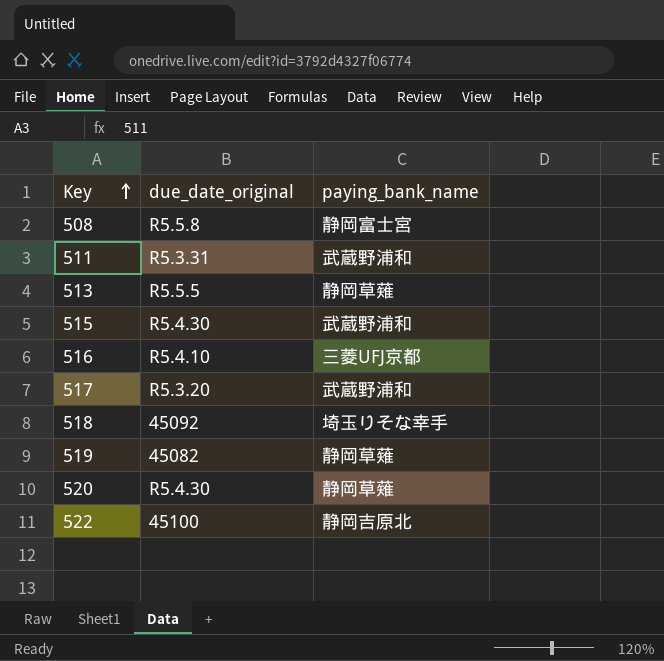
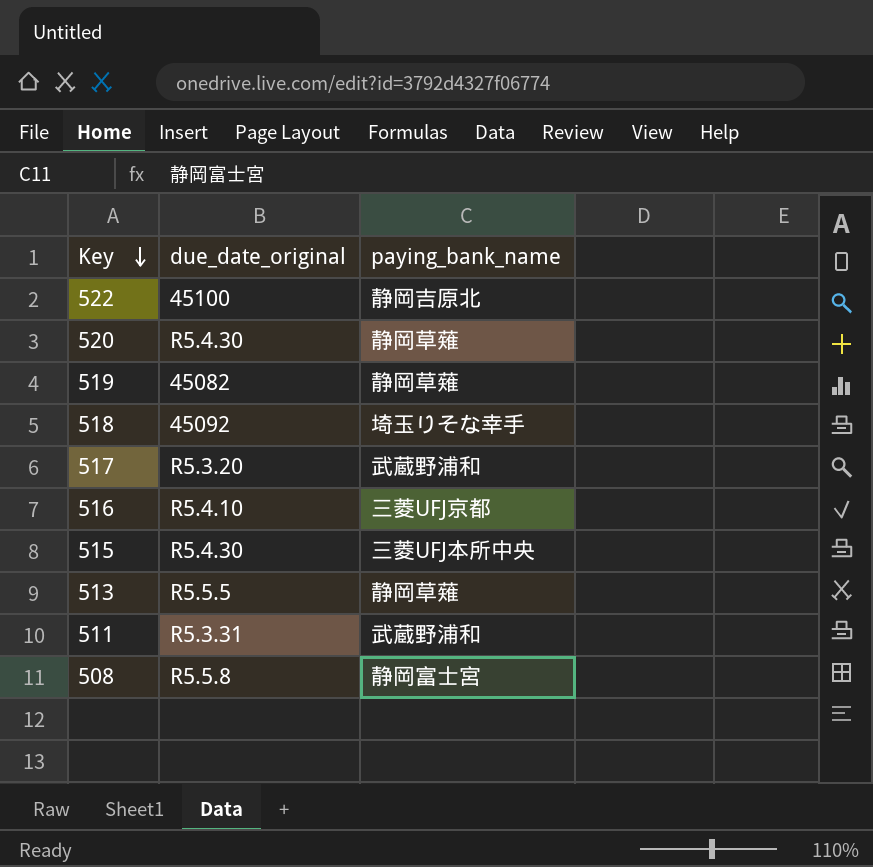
row order: Key ascending -> Key descending
515 | paying_bank_name: 武蔵野浦和 -> 三菱UFJ本所中央

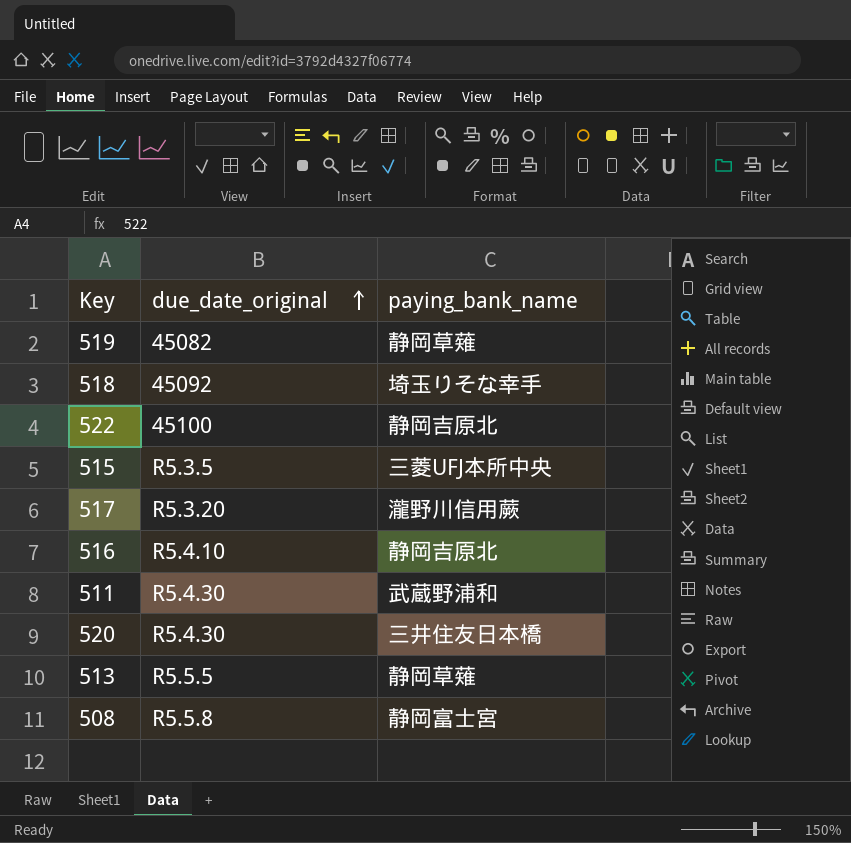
row order: Key descending -> due_date_original ascending
515 | due_date_original: R5.4.30 -> R5.3.5
517 | paying_bank_name: 武蔵野浦和 -> 瀧野川信用蕨
516 | paying_bank_name: 三菱UFJ京都 -> 静岡吉原北
511 | due_date_original: R5.3.31 -> R5.4.30
520 | paying_bank_name: 静岡草薙 -> 三井住友日本橋

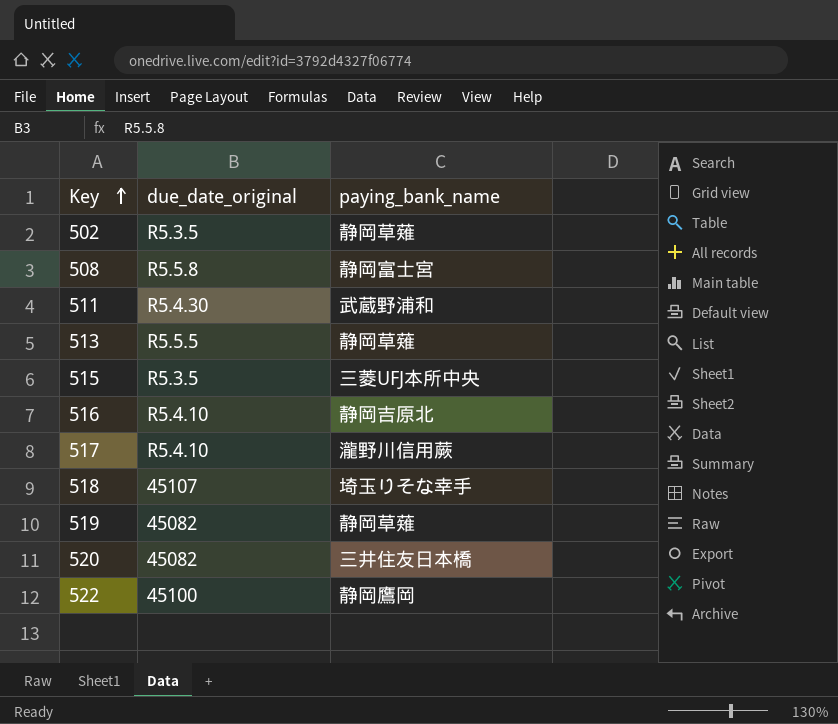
row order: due_date_original ascending -> Key ascending
row 502: none -> R5.3.5 | 静岡草薙
517 | due_date_original: R5.3.20 -> R5.4.10
518 | due_date_original: 45092 -> 45107
520 | due_date_original: R5.4.30 -> 45082
522 | paying_bank_name: 静岡吉原北 -> 静岡鷹岡

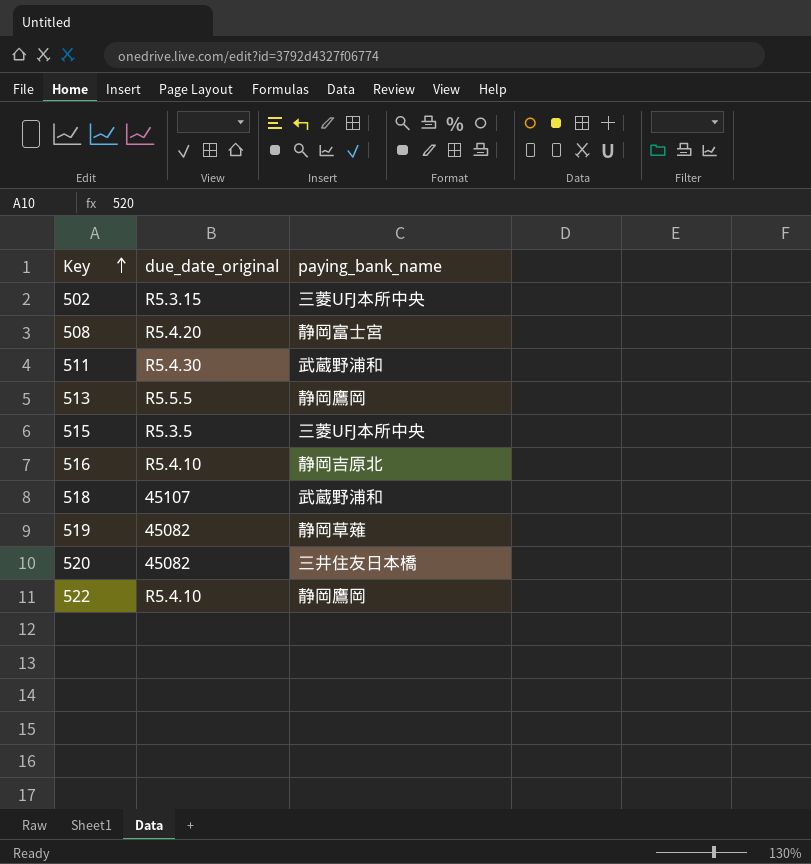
row 517: R5.4.10 | 瀧野川信用蕨 -> none
502 | due_date_original: R5.3.5 -> R5.3.15
502 | paying_bank_name: 静岡草薙 -> 三菱UFJ本所中央
508 | due_date_original: R5.5.8 -> R5.4.20
513 | paying_bank_name: 静岡草薙 -> 静岡鷹岡
518 | paying_bank_name: 埼玉りそな幸手 -> 武蔵野浦和
522 | due_date_original: 45100 -> R5.4.10

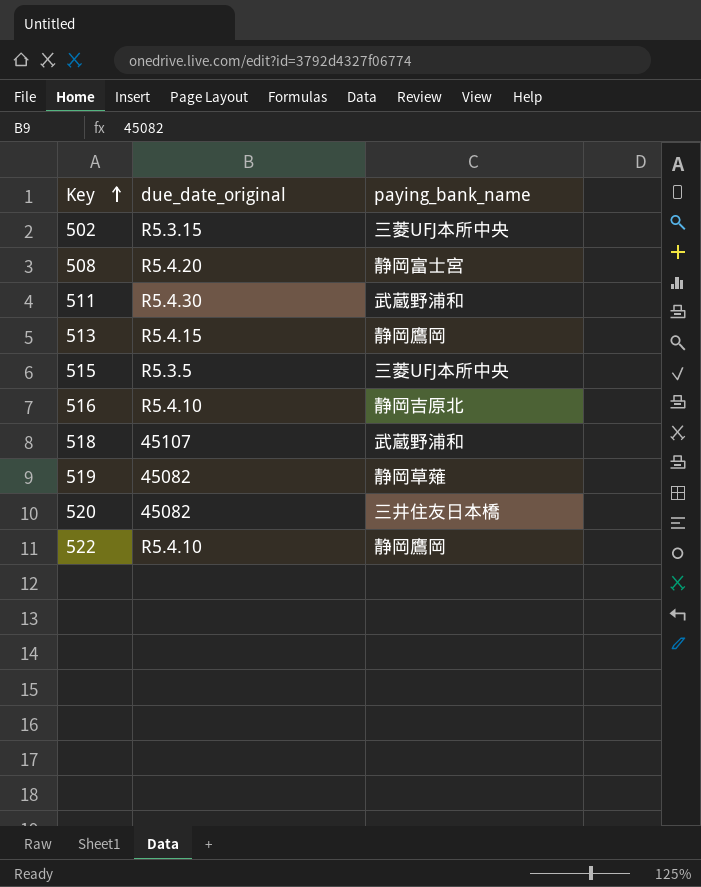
513 | due_date_original: R5.5.5 -> R5.4.15

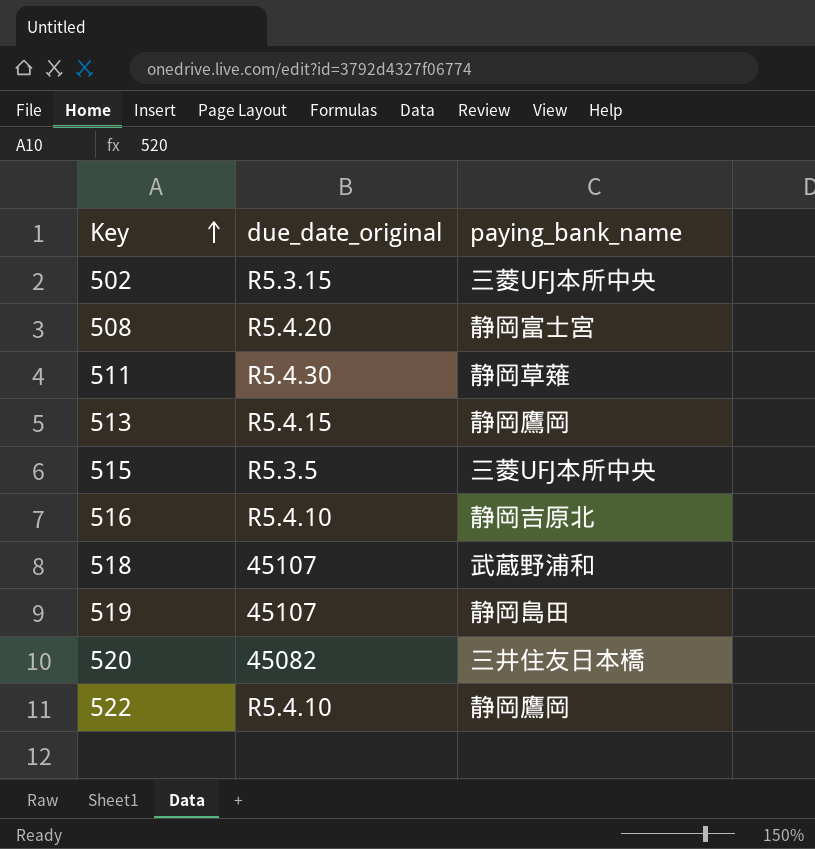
511 | paying_bank_name: 武蔵野浦和 -> 静岡草薙
519 | due_date_original: 45082 -> 45107
519 | paying_bank_name: 静岡草薙 -> 静岡島田

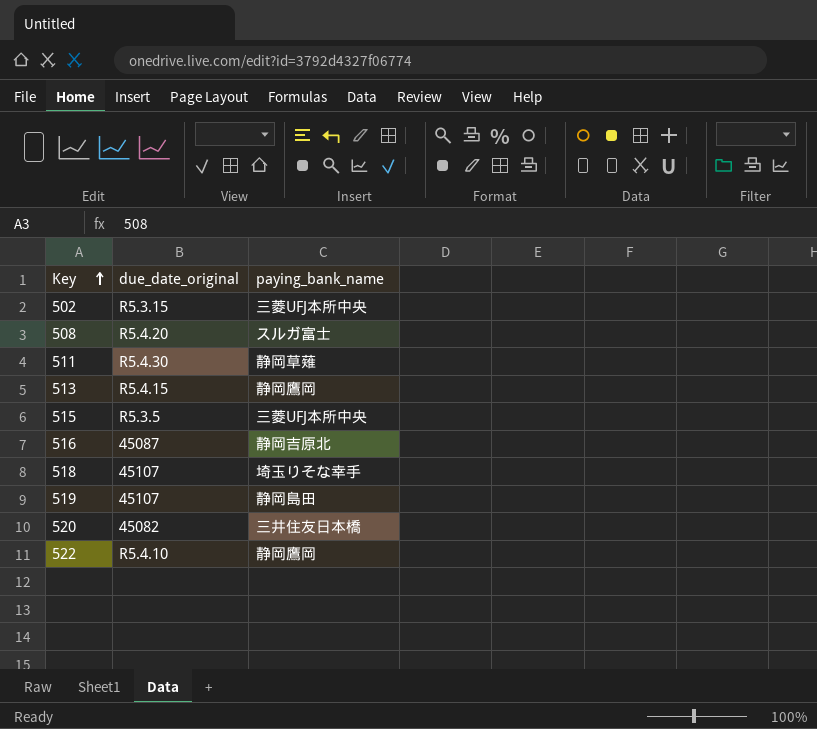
508 | paying_bank_name: 静岡富士宮 -> スルガ富士
516 | due_date_original: R5.4.10 -> 45087
518 | paying_bank_name: 武蔵野浦和 -> 埼玉りそな幸手

